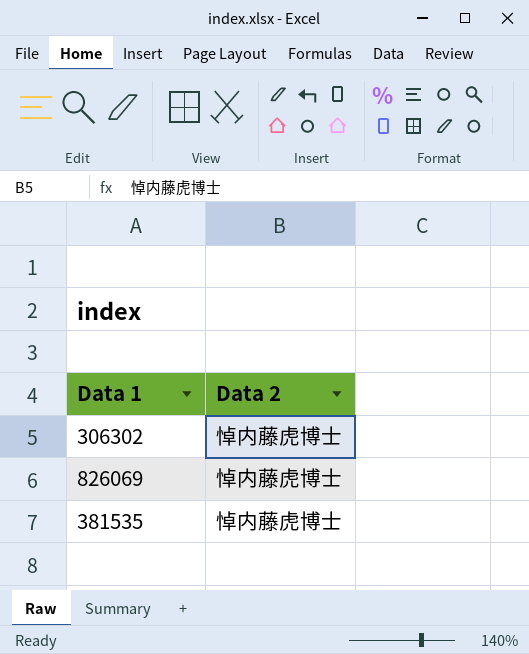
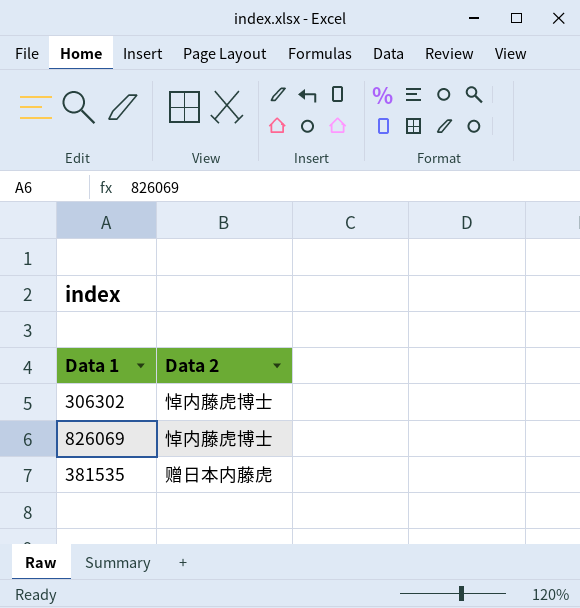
381535 | Data 2: 悼内藤虎博士 -> 赠日本内藤虎

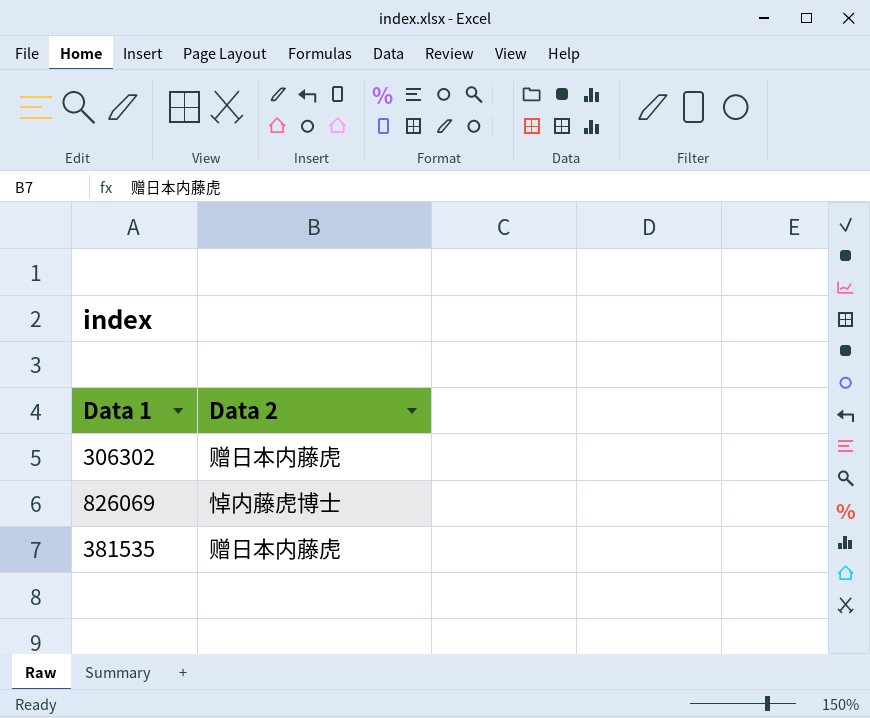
306302 | Data 2: 悼内藤虎博士 -> 赠日本内藤虎

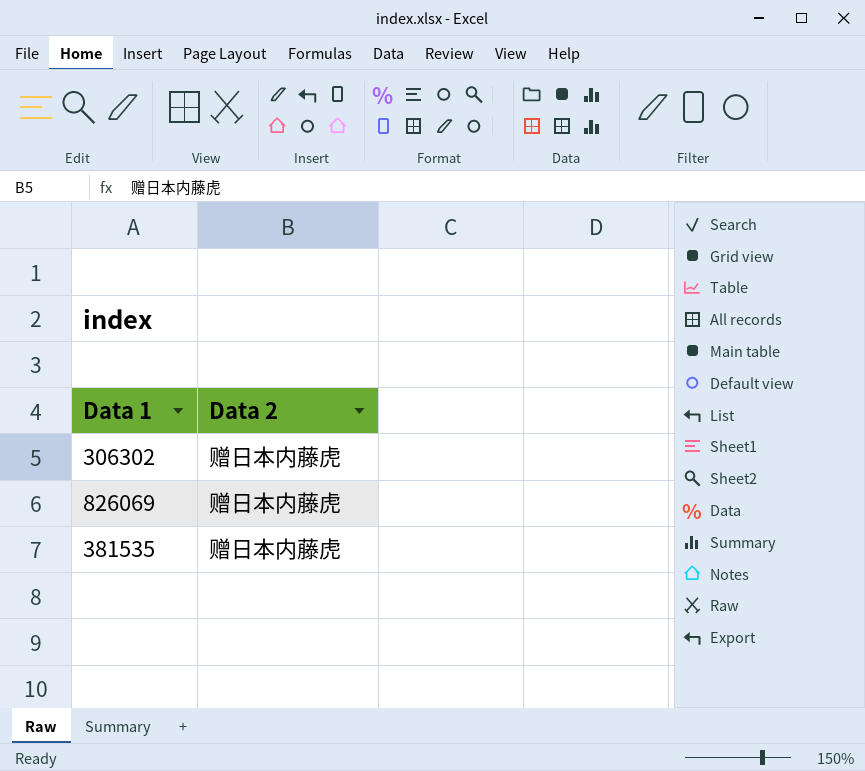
826069 | Data 2: 悼内藤虎博士 -> 赠日本内藤虎

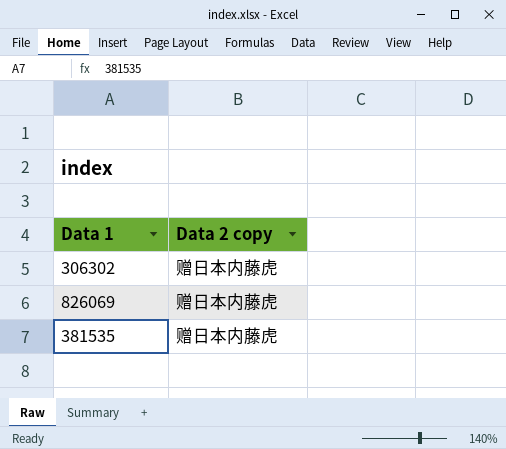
column name: Data 2 -> Data 2 copy

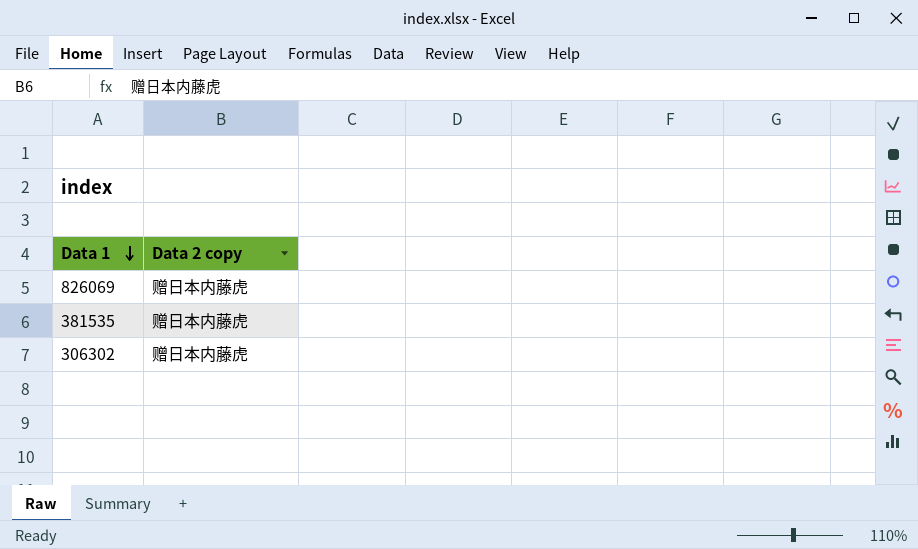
row order: none -> Data 1 descending

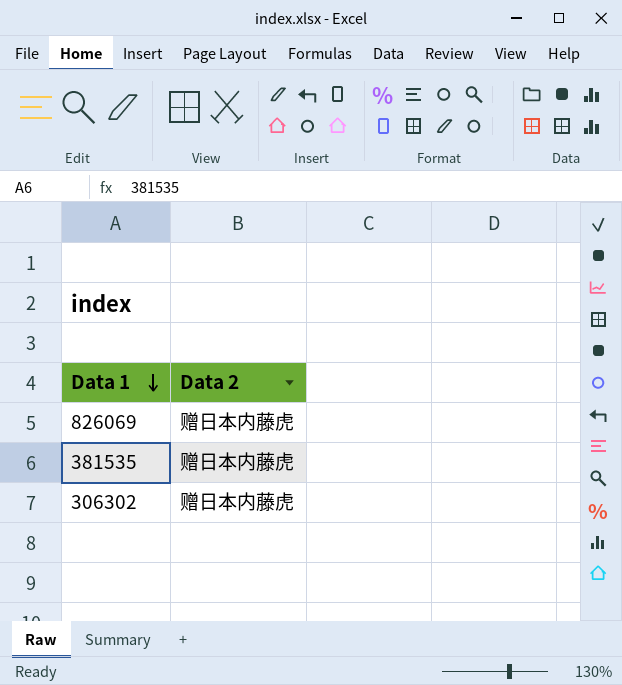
column name: Data 2 copy -> Data 2

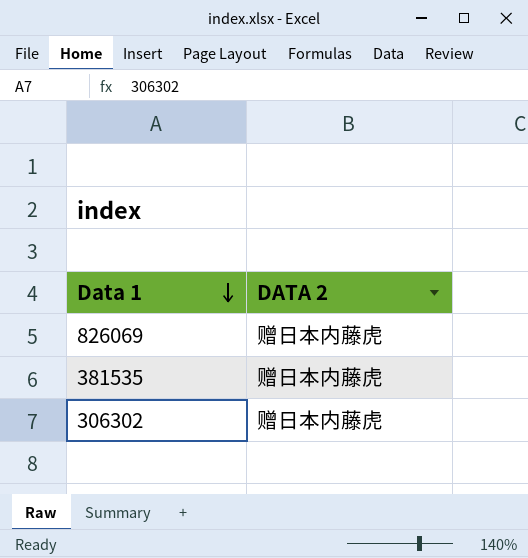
column name: Data 2 -> DATA 2

